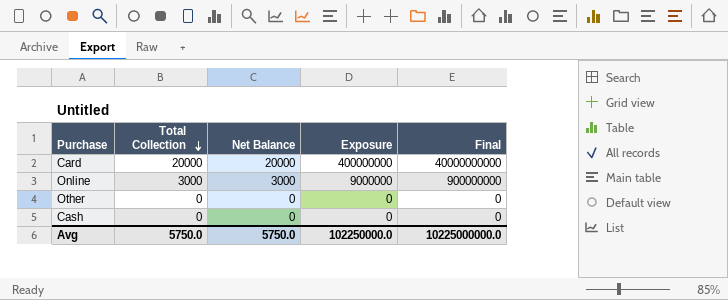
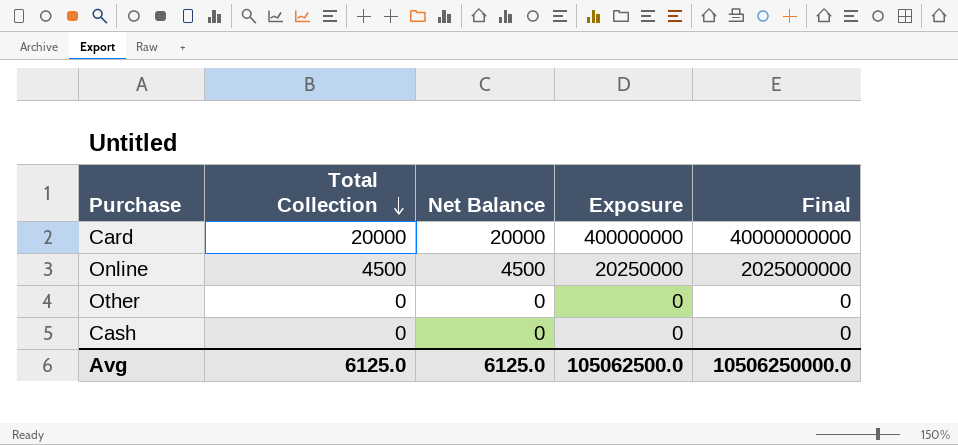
Online | Total Collection: 3000 -> 4500
Online | Net Balance: 3000 -> 4500
Online | Exposure: 9000000 -> 20250000
Online | Final: 900000000 -> 2025000000
Avg | Total Collection: 5750.0 -> 6125.0
Avg | Net Balance: 5750.0 -> 6125.0
Avg | Exposure: 102250000.0 -> 105062500.0
Avg | Final: 10225000000.0 -> 10506250000.0

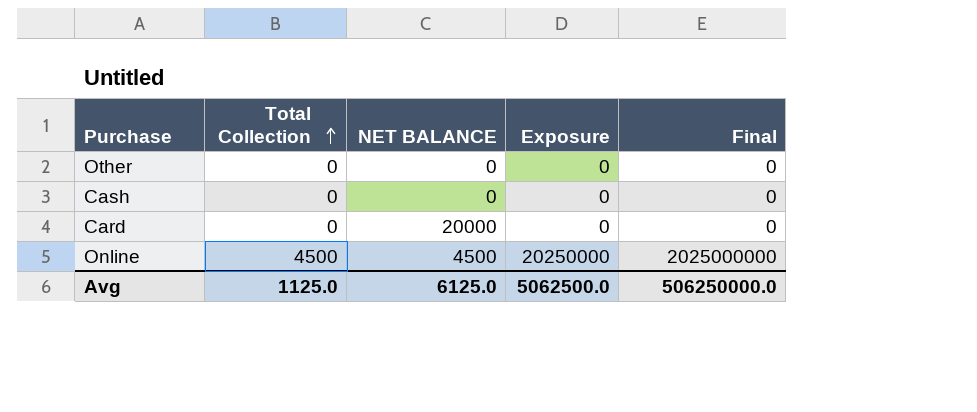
row order: Total Collection descending -> Total Collection ascending
column name: Net Balance -> NET BALANCE
Card | Total Collection: 20000 -> 0
Card | Exposure: 400000000 -> 0
Card | Final: 40000000000 -> 0
Avg | Total Collection: 6125.0 -> 1125.0
Avg | Exposure: 105062500.0 -> 5062500.0
Avg | Final: 10506250000.0 -> 506250000.0

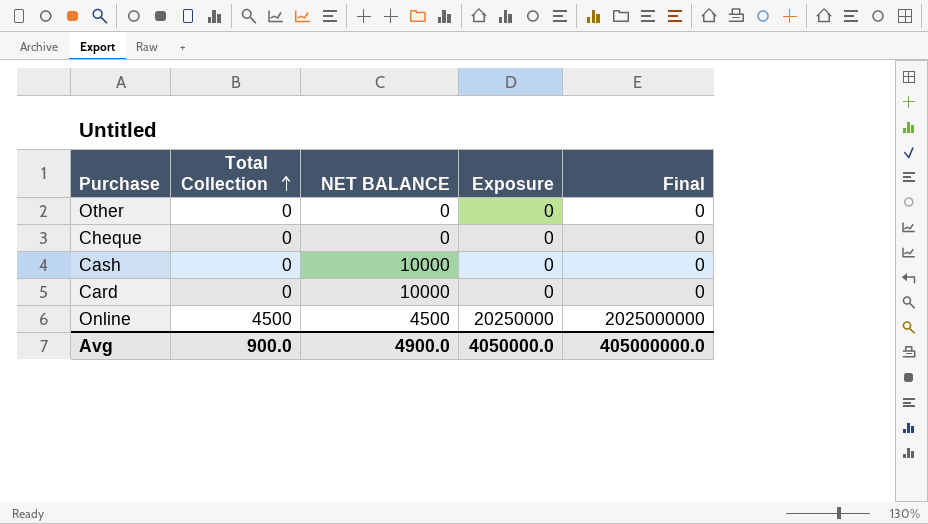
row Cheque: none -> 0 | 0 | 0 | 0
Cash | NET BALANCE: 0 -> 10000
Card | NET BALANCE: 20000 -> 10000
Avg | Total Collection: 1125.0 -> 900.0
Avg | NET BALANCE: 6125.0 -> 4900.0
Avg | Exposure: 5062500.0 -> 4050000.0
Avg | Final: 506250000.0 -> 405000000.0

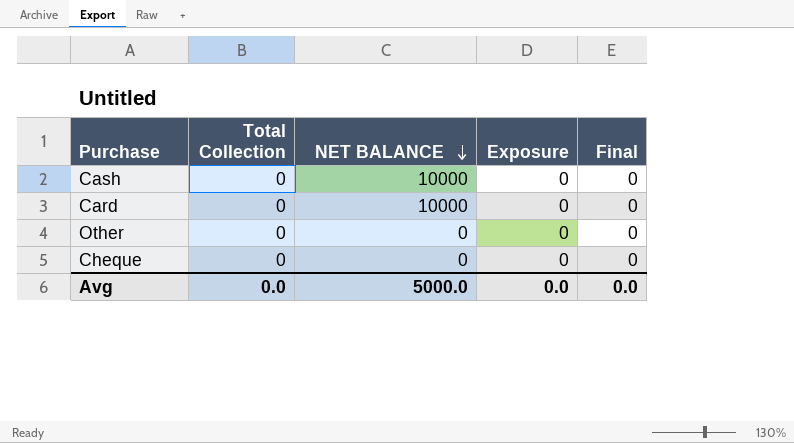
row order: Total Collection ascending -> NET BALANCE descending
row Online: 4500 | 4500 | 20250000 | 2025000000 -> none
Avg | Total Collection: 900.0 -> 0.0
Avg | NET BALANCE: 4900.0 -> 5000.0
Avg | Exposure: 4050000.0 -> 0.0
Avg | Final: 405000000.0 -> 0.0

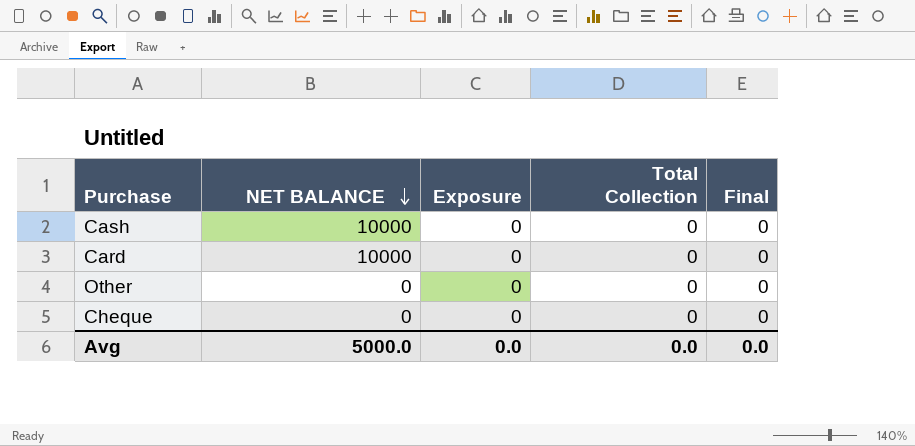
column Total Collection | position: 2 -> 4

